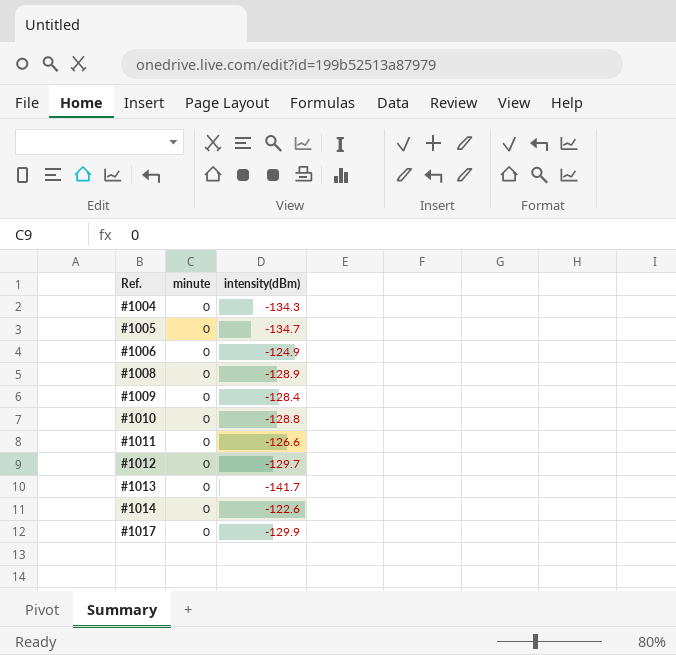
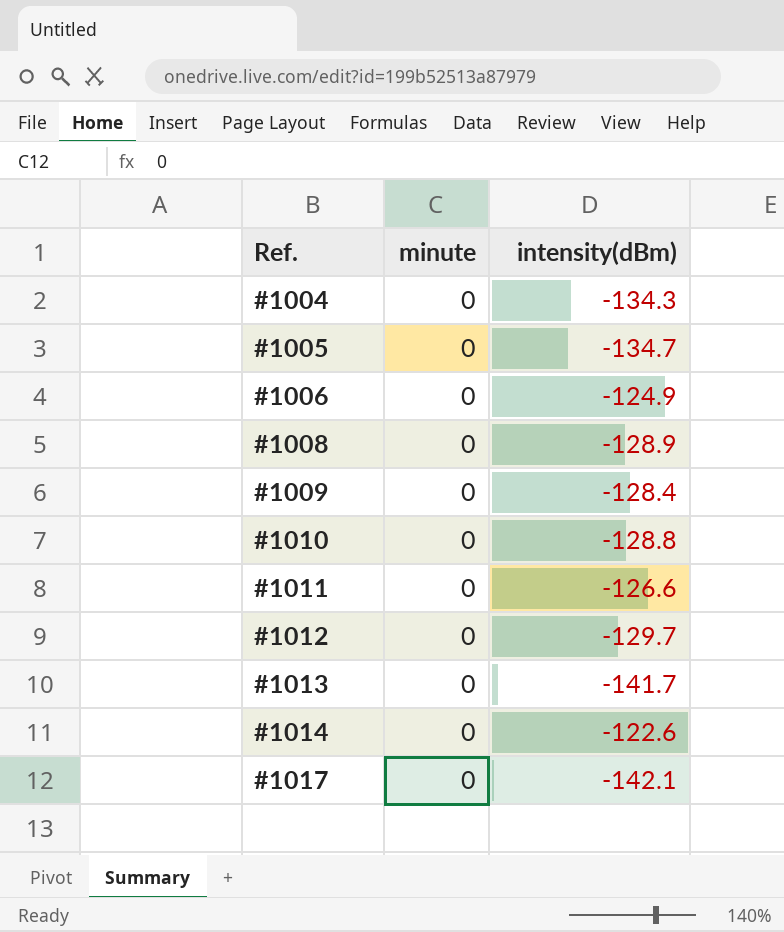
#1017 | intensity(dBm): -129.9 -> -142.1

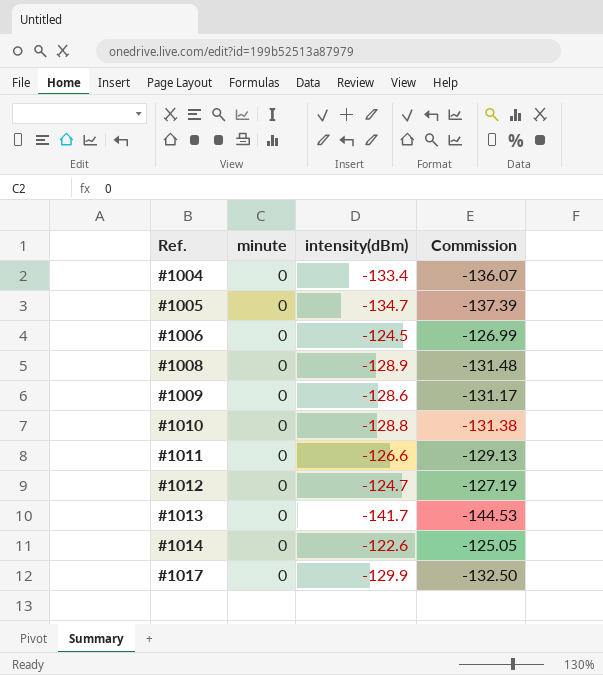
column Commission | formula: none -> [intensity(dBm)] * 1.02
#1004 | intensity(dBm): -134.3 -> -133.4
#1006 | intensity(dBm): -124.9 -> -124.5
#1009 | intensity(dBm): -128.4 -> -128.6
#1012 | intensity(dBm): -129.7 -> -124.7
#1017 | intensity(dBm): -142.1 -> -129.9

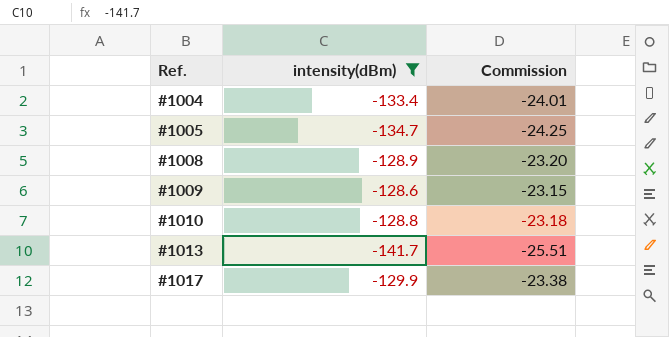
filter: none -> intensity(dBm) <= -128.6
column minute | position: 2 -> none
column Commission | formula: [intensity(dBm)] * 1.02 -> [intensity(dBm)] * 0.18

